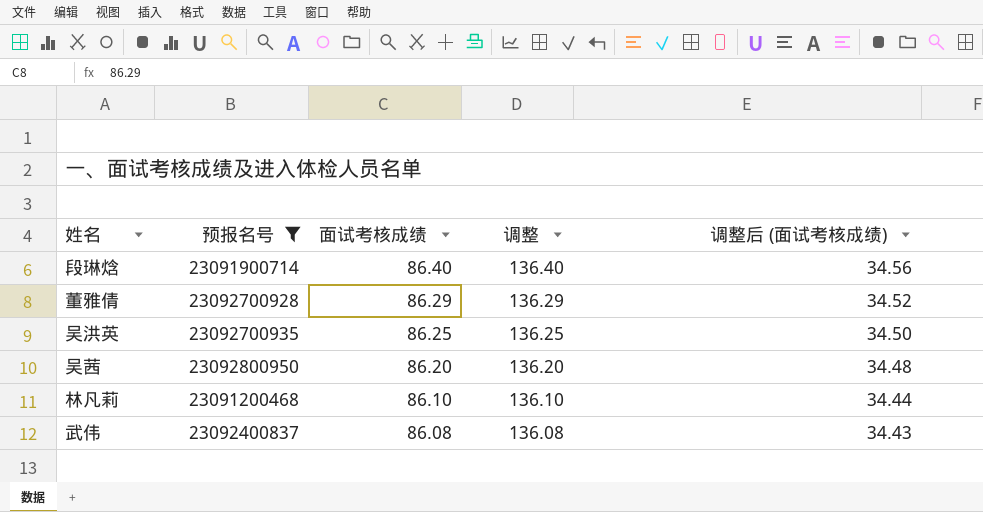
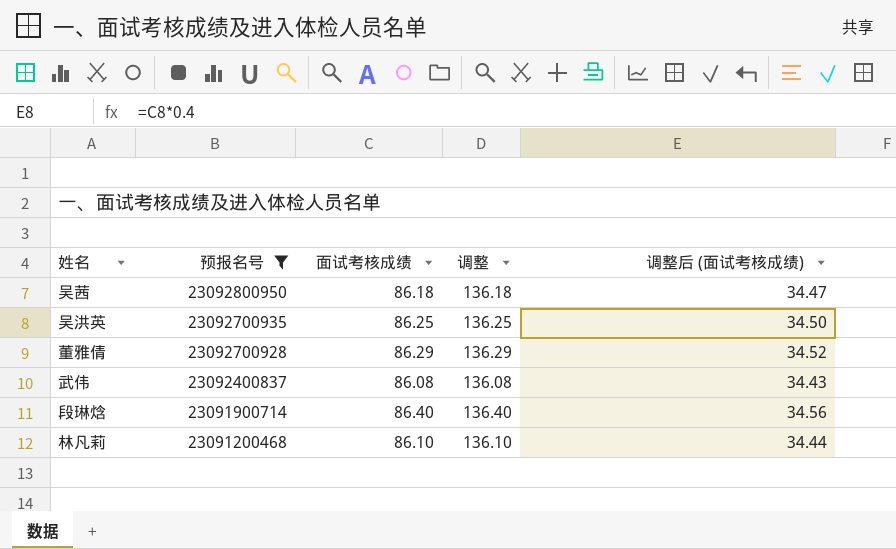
row order: 面试考核成绩 descending -> 预报名号 descending
吴茜 | 面试考核成绩: 86.20 -> 86.18
吴茜 | 调整: 136.20 -> 136.18
吴茜 | 调整后 (面试考核成绩): 34.48 -> 34.47

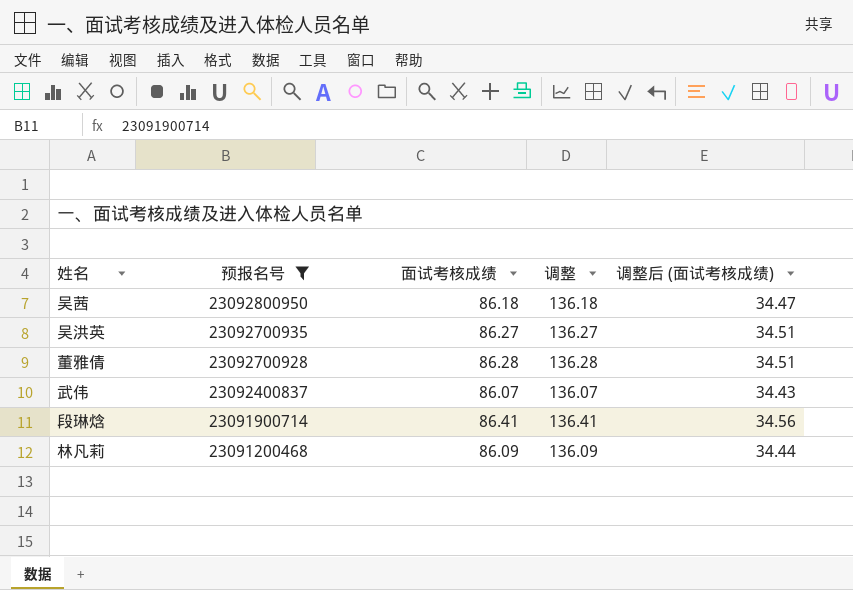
吴洪英 | 面试考核成绩: 86.25 -> 86.27
吴洪英 | 调整: 136.25 -> 136.27
吴洪英 | 调整后 (面试考核成绩): 34.50 -> 34.51
董雅倩 | 面试考核成绩: 86.29 -> 86.28
董雅倩 | 调整: 136.29 -> 136.28
董雅倩 | 调整后 (面试考核成绩): 34.52 -> 34.51
武伟 | 面试考核成绩: 86.08 -> 86.07
武伟 | 调整: 136.08 -> 136.07
段琳焓 | 面试考核成绩: 86.40 -> 86.41
段琳焓 | 调整: 136.40 -> 136.41
林凡莉 | 面试考核成绩: 86.10 -> 86.09
林凡莉 | 调整: 136.10 -> 136.09

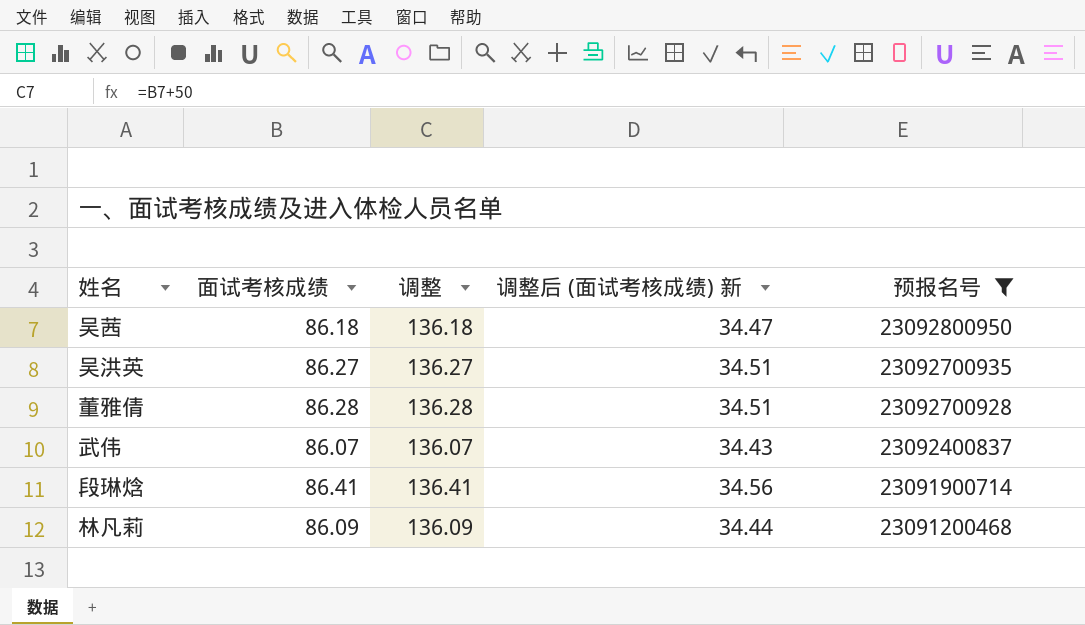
column name: 调整后 (面试考核成绩) -> 调整后 (面试考核成绩) 新
column 预报名号 | position: 2 -> 5

